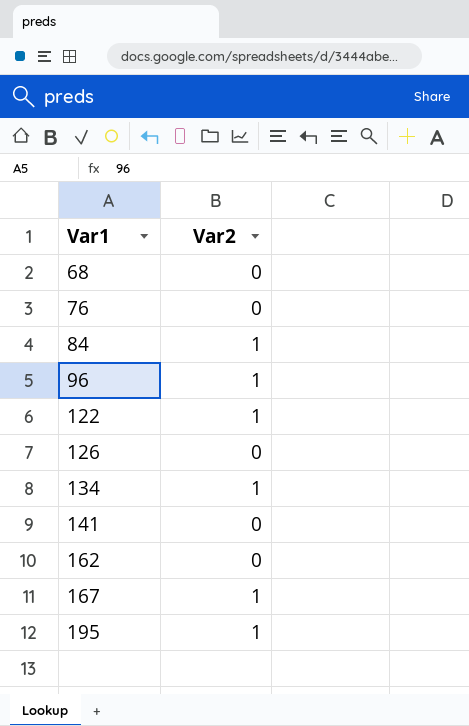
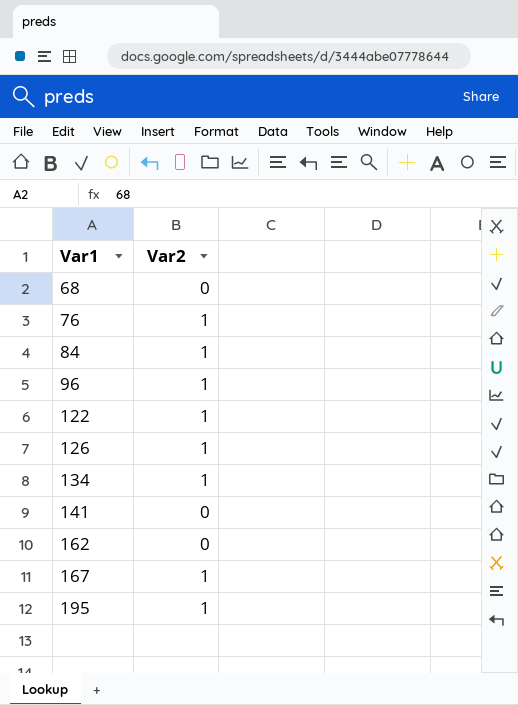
76 | Var2: 0 -> 1
126 | Var2: 0 -> 1

